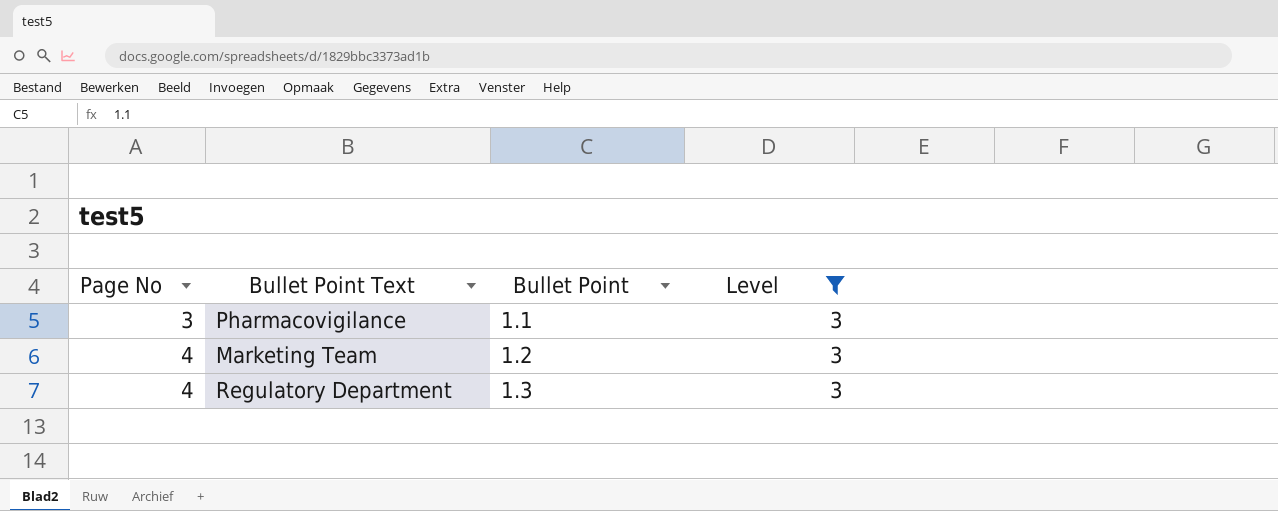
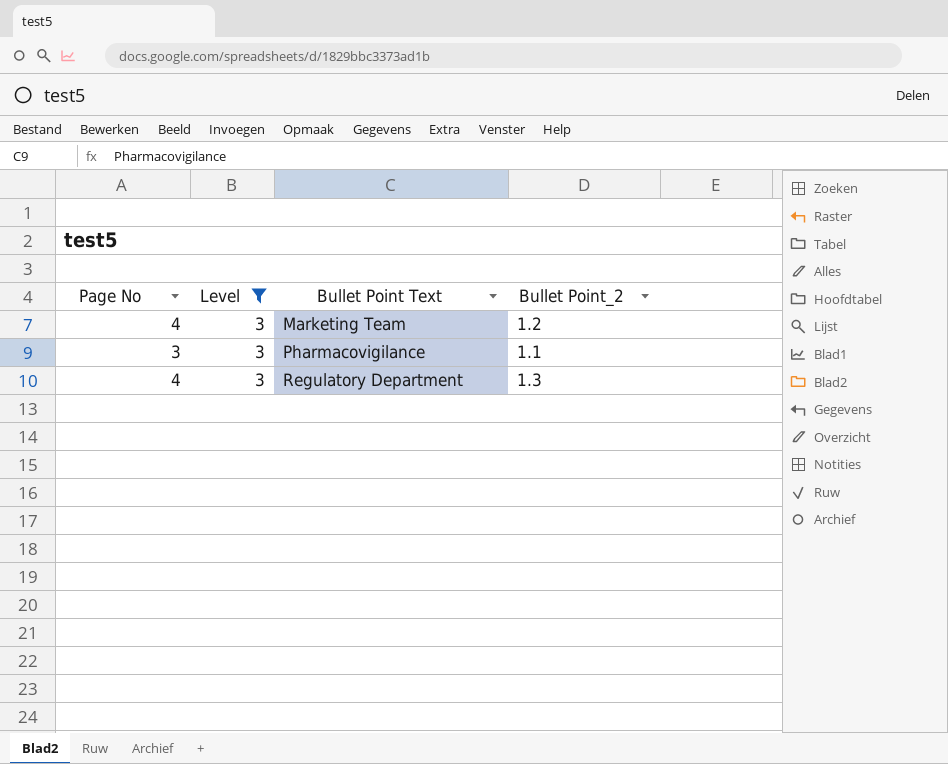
row order: Page No ascending -> Bullet Point Text ascending
column Level | position: 4 -> 2
column name: Bullet Point -> Bullet Point_2

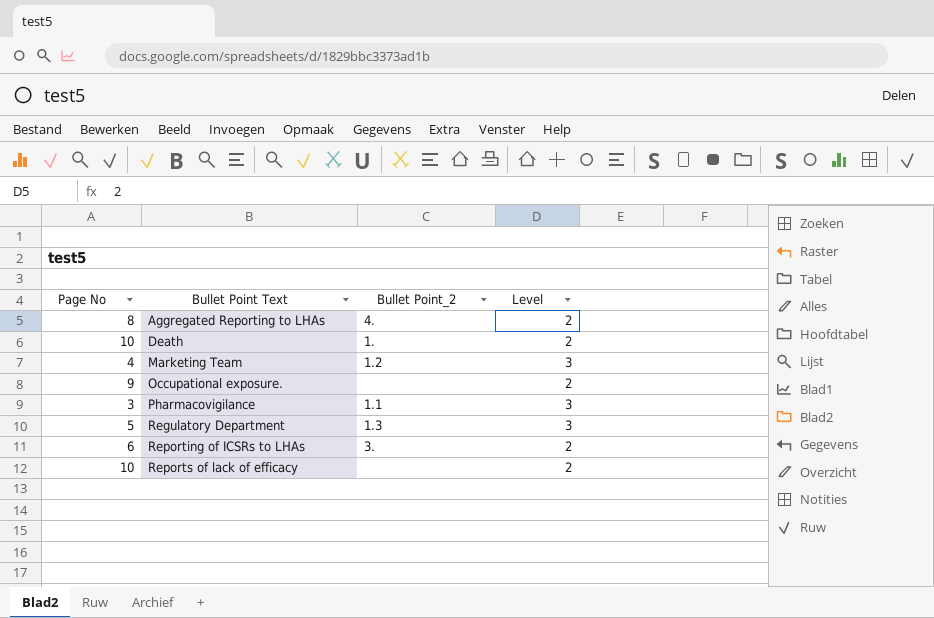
filter: Level = 3 -> none
column Level | position: 2 -> 4
Regulatory Department | Page No: 4 -> 5

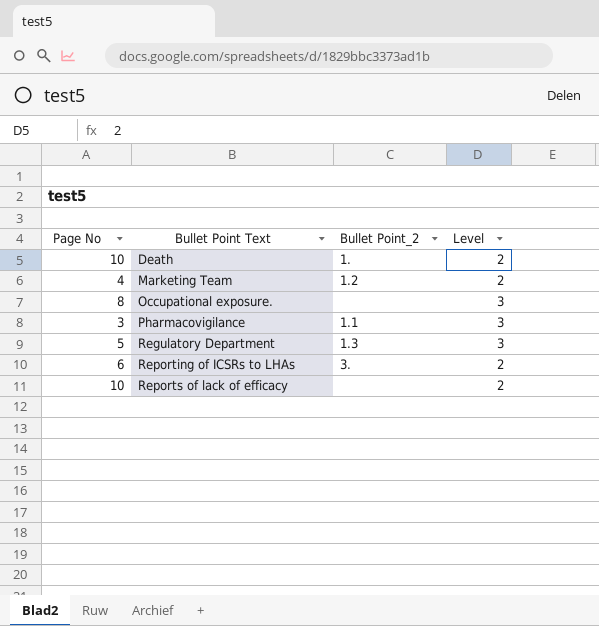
row Aggregated Reporting to LHAs: 8 | 4. | 2 -> none
Marketing Team | Level: 3 -> 2
Occupational exposure. | Page No: 9 -> 8
Occupational exposure. | Level: 2 -> 3

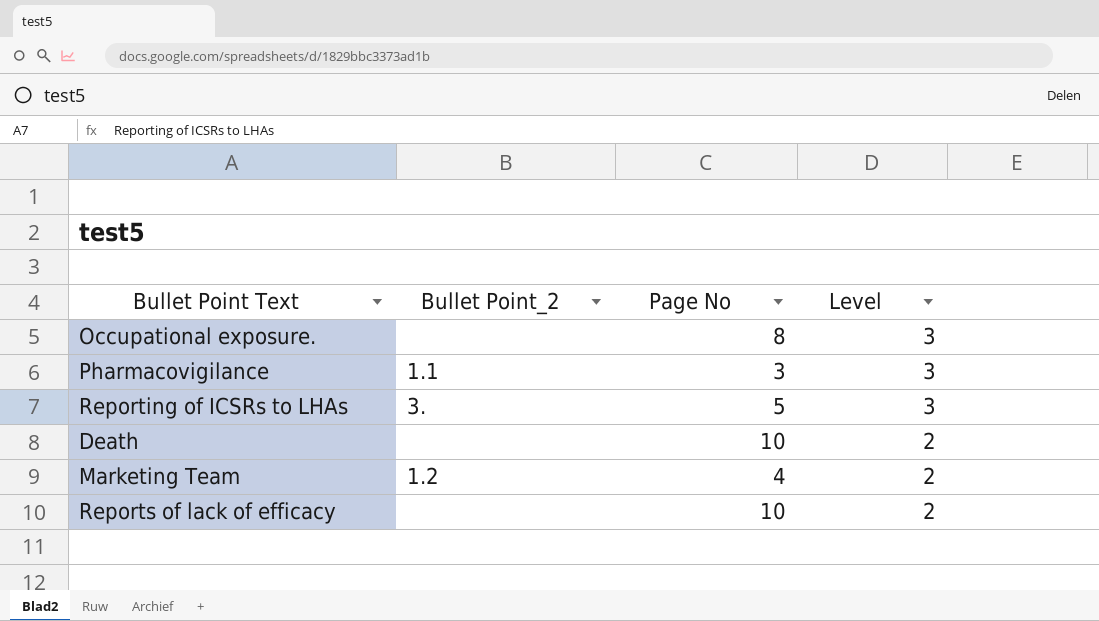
row order: Bullet Point Text ascending -> Level descending
column Page No | position: 1 -> 3
row Regulatory Department: 5 | 1.3 | 3 -> none
Reporting of ICSRs to LHAs | Page No: 6 -> 5
Reporting of ICSRs to LHAs | Level: 2 -> 3
Death | Bullet Point_2: 1. -> none

